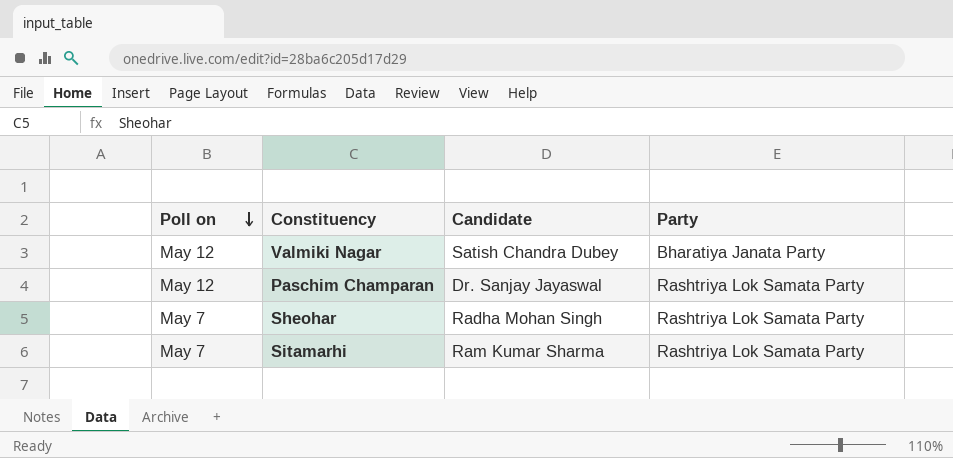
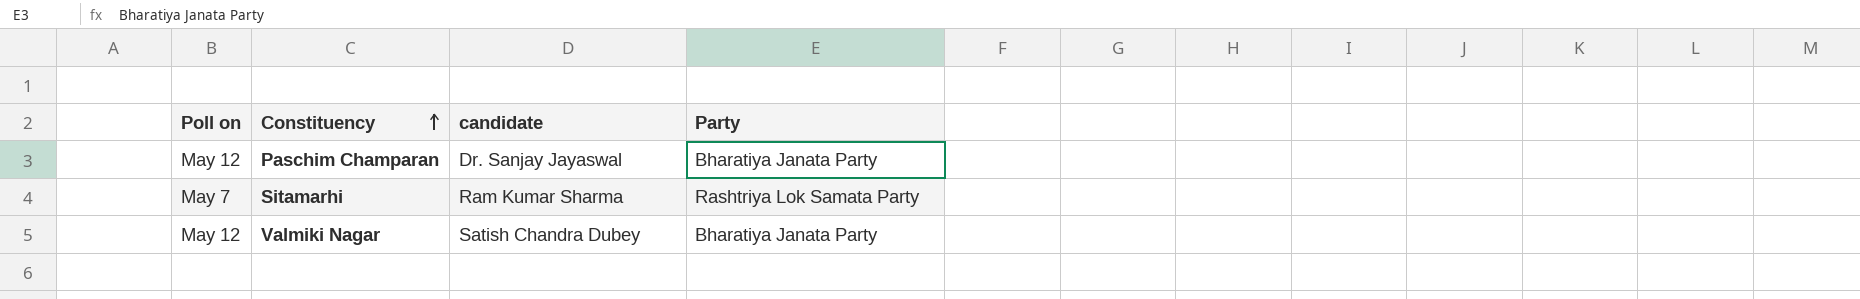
row order: Poll on descending -> Constituency ascending
column name: Candidate -> candidate
row Sheohar: May 7 | Radha Mohan Singh | Rashtriya Lok Samata Party -> none
Paschim Champaran | Party: Rashtriya Lok Samata Party -> Bharatiya Janata Party

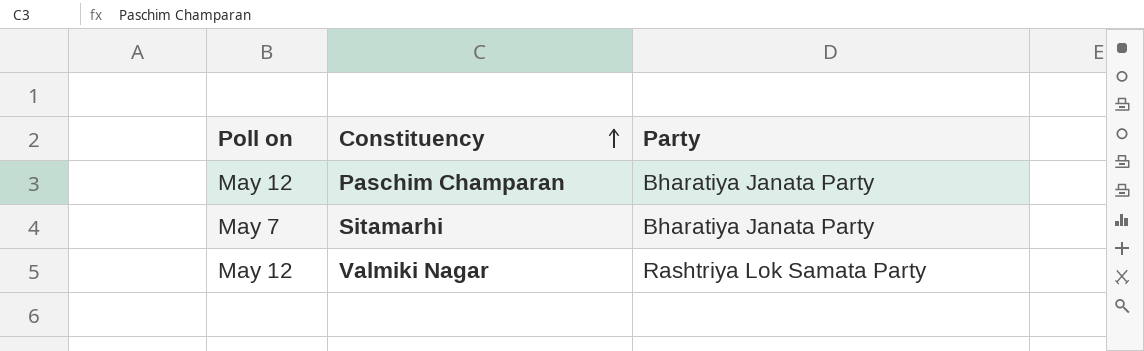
column candidate | position: 3 -> none
Sitamarhi | Party: Rashtriya Lok Samata Party -> Bharatiya Janata Party
Valmiki Nagar | Party: Bharatiya Janata Party -> Rashtriya Lok Samata Party

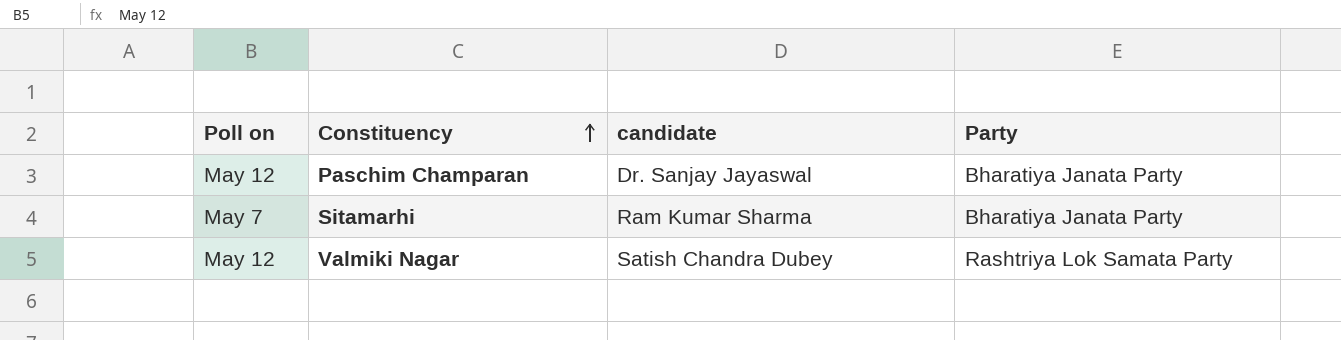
column candidate | position: none -> 3

